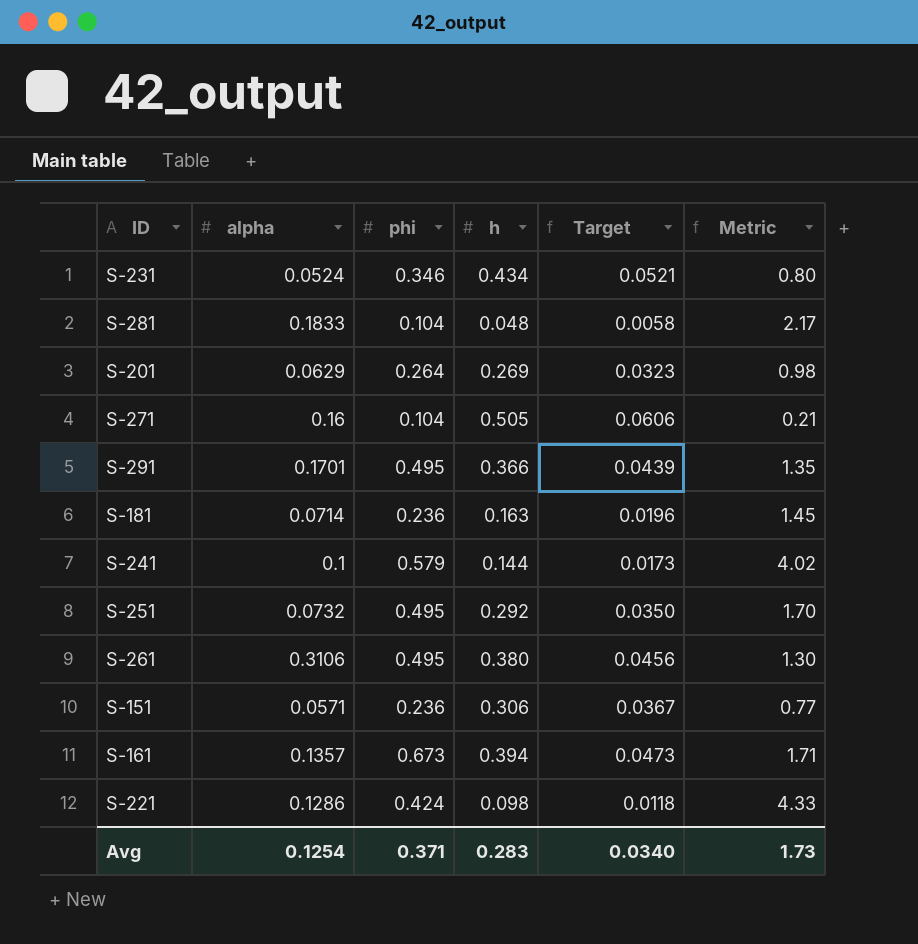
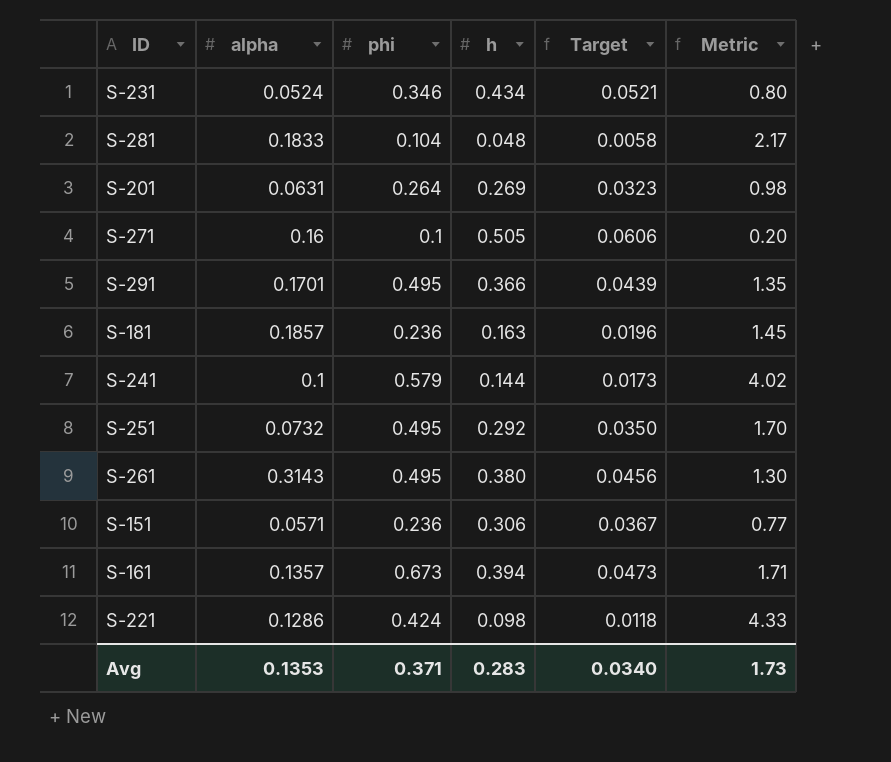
S-201 | alpha: 0.0629 -> 0.0631
S-271 | phi: 0.104 -> 0.1
S-271 | Metric: 0.21 -> 0.20
S-181 | alpha: 0.0714 -> 0.1857
S-261 | alpha: 0.3106 -> 0.3143
Avg | alpha: 0.1254 -> 0.1353

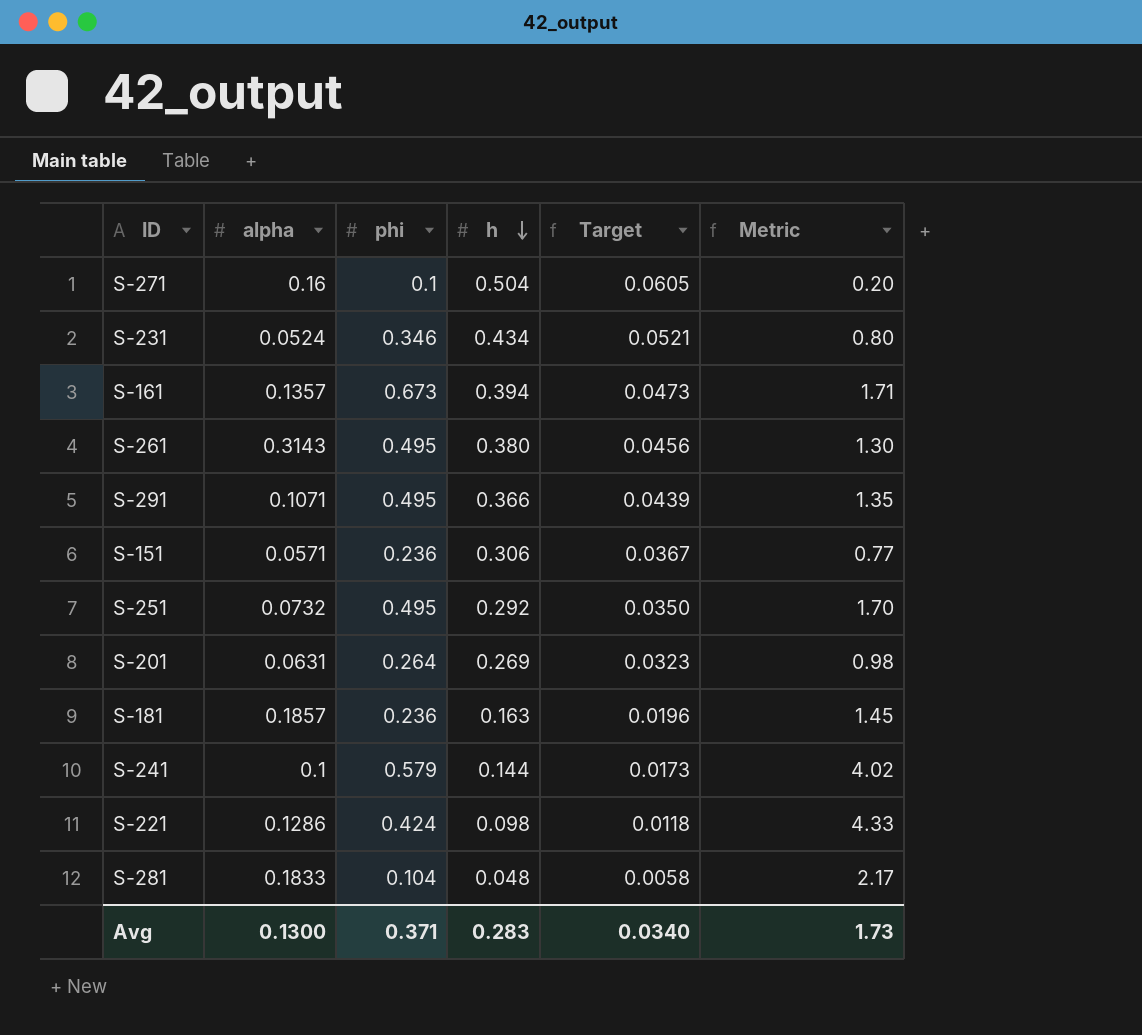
row order: none -> h descending
S-271 | h: 0.505 -> 0.504
S-271 | Target: 0.0606 -> 0.0605
S-291 | alpha: 0.1701 -> 0.1071
Avg | alpha: 0.1353 -> 0.1300

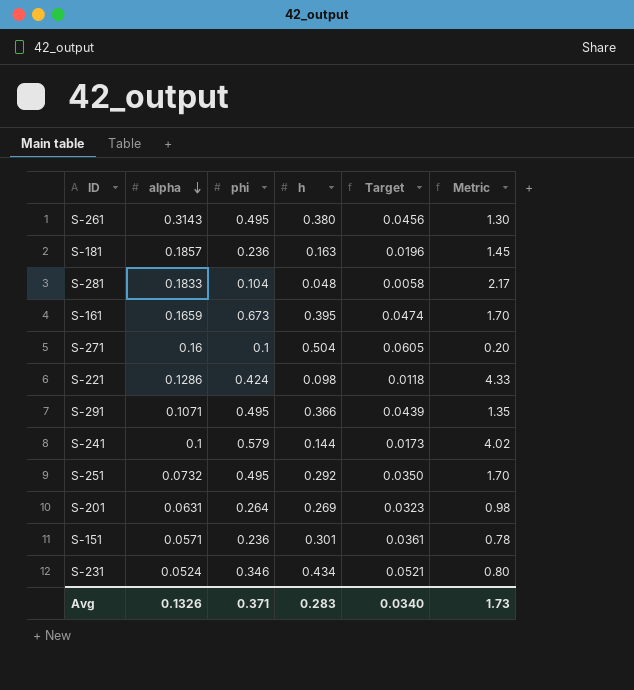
row order: h descending -> alpha descending
S-161 | alpha: 0.1357 -> 0.1659
S-161 | h: 0.394 -> 0.395
S-161 | Target: 0.0473 -> 0.0474
S-161 | Metric: 1.71 -> 1.70
S-151 | h: 0.306 -> 0.301
S-151 | Target: 0.0367 -> 0.0361
S-151 | Metric: 0.77 -> 0.78
Avg | alpha: 0.1300 -> 0.1326

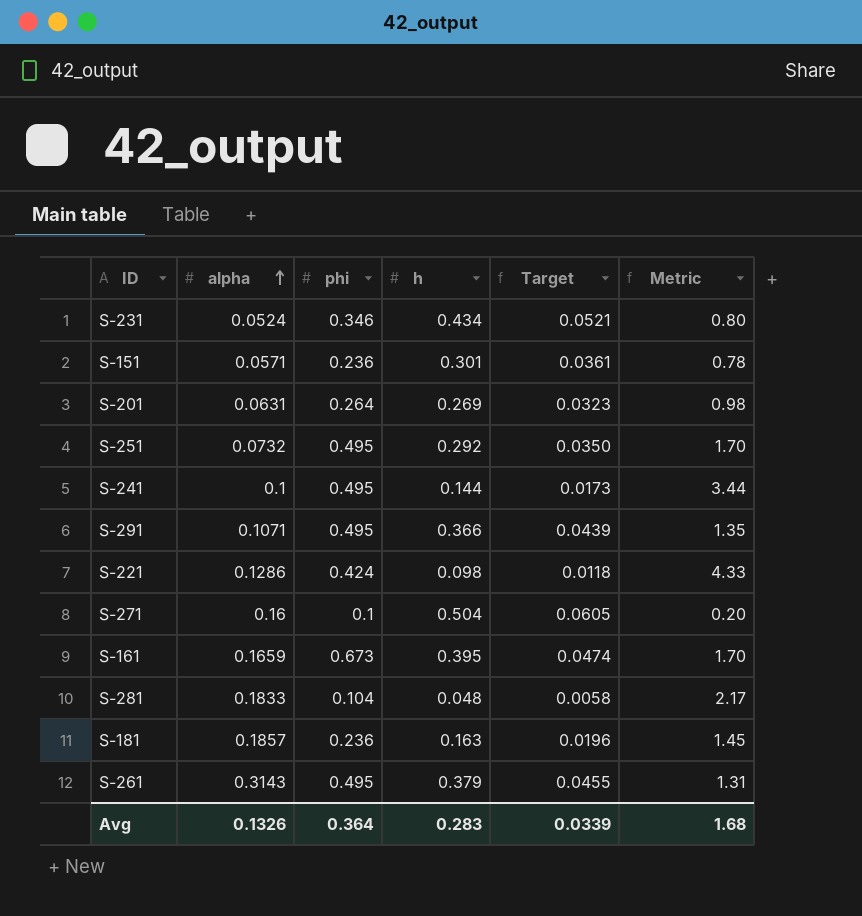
row order: alpha descending -> alpha ascending
S-241 | phi: 0.579 -> 0.495
S-241 | Metric: 4.02 -> 3.44
S-261 | h: 0.380 -> 0.379
S-261 | Target: 0.0456 -> 0.0455
S-261 | Metric: 1.30 -> 1.31
Avg | phi: 0.371 -> 0.364
Avg | Target: 0.0340 -> 0.0339
Avg | Metric: 1.73 -> 1.68

